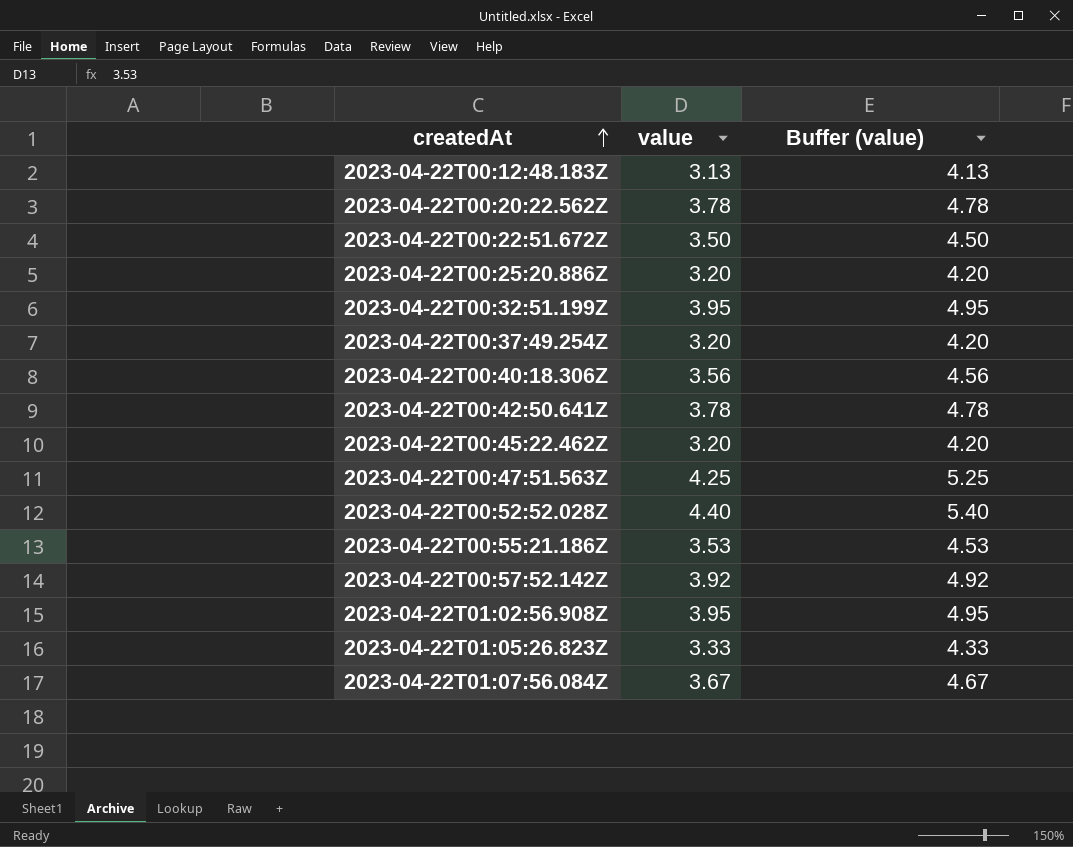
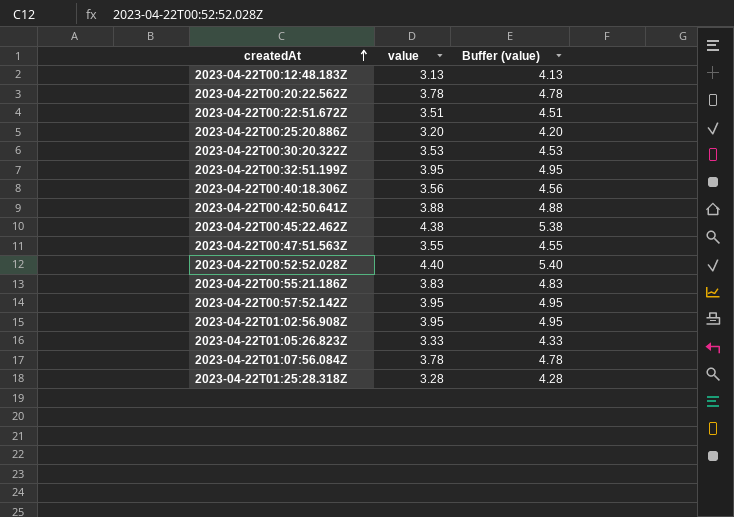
row 2023-04-22T00:37:49.254Z: 3.20 | 4.20 -> none
2023-04-22T00:22:51.672Z | value: 3.50 -> 3.51
2023-04-22T00:22:51.672Z | Buffer (value): 4.50 -> 4.51
row 2023-04-22T00:30:20.322Z: none -> 3.53 | 4.53
2023-04-22T00:42:50.641Z | value: 3.78 -> 3.88
2023-04-22T00:42:50.641Z | Buffer (value): 4.78 -> 4.88
2023-04-22T00:45:22.462Z | value: 3.20 -> 4.38
2023-04-22T00:45:22.462Z | Buffer (value): 4.20 -> 5.38
2023-04-22T00:47:51.563Z | value: 4.25 -> 3.55
2023-04-22T00:47:51.563Z | Buffer (value): 5.25 -> 4.55
2023-04-22T00:55:21.186Z | value: 3.53 -> 3.83
2023-04-22T00:55:21.186Z | Buffer (value): 4.53 -> 4.83
2023-04-22T00:57:52.142Z | value: 3.92 -> 3.95
2023-04-22T00:57:52.142Z | Buffer (value): 4.92 -> 4.95
2023-04-22T01:07:56.084Z | value: 3.67 -> 3.78
2023-04-22T01:07:56.084Z | Buffer (value): 4.67 -> 4.78
row 2023-04-22T01:25:28.318Z: none -> 3.28 | 4.28

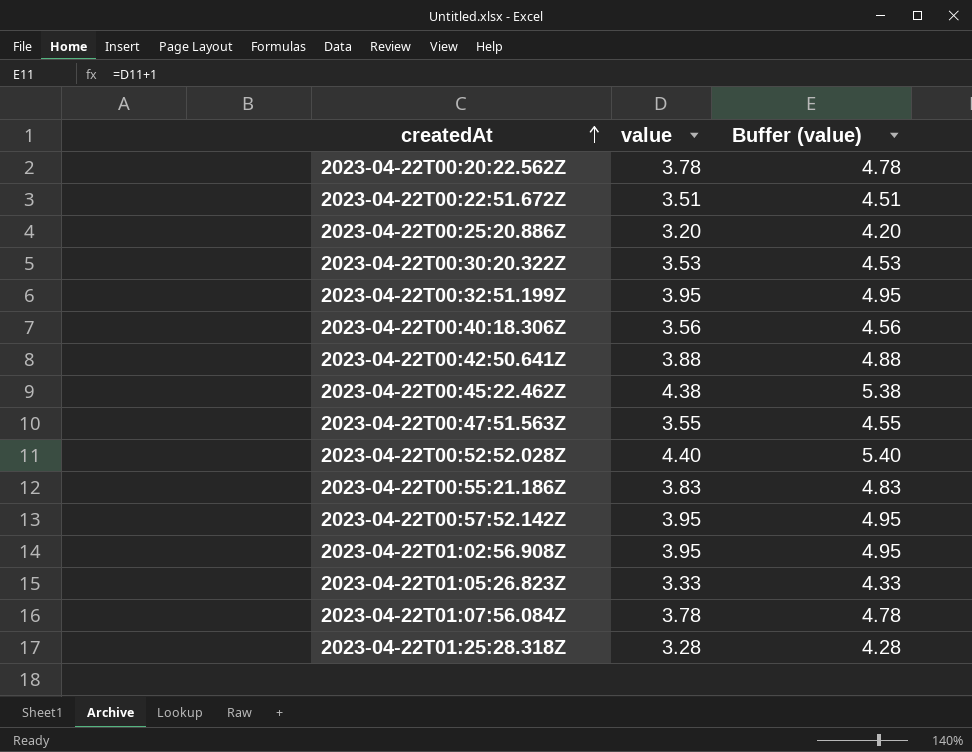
row 2023-04-22T00:12:48.183Z: 3.13 | 4.13 -> none

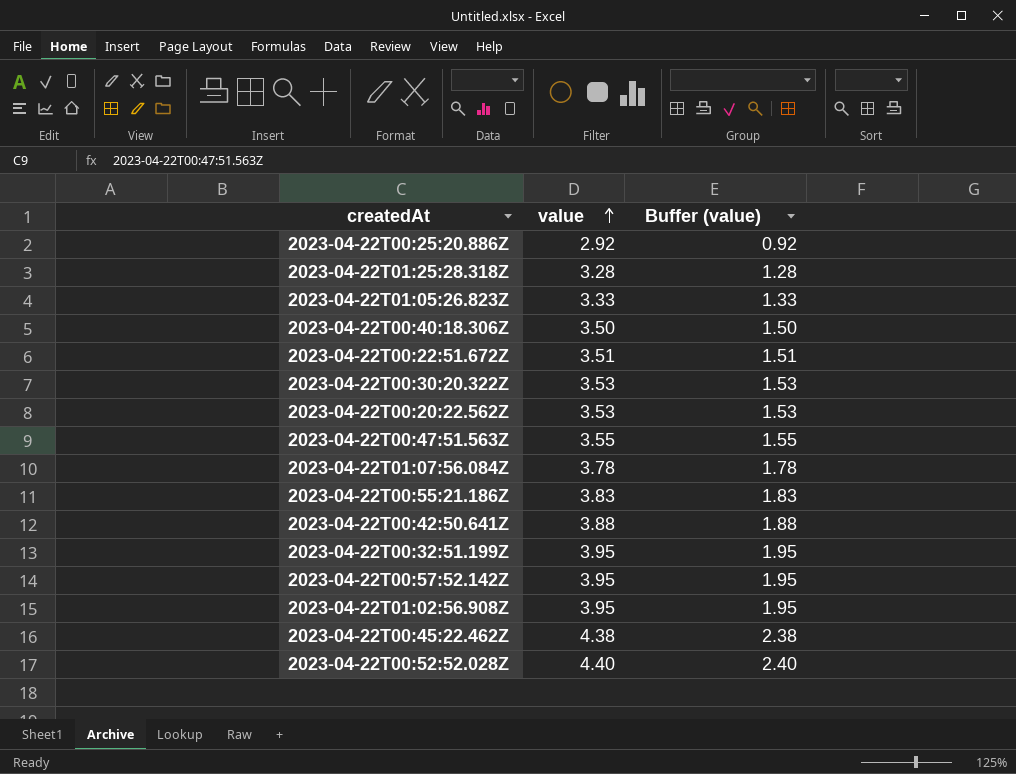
row order: createdAt ascending -> value ascending
column Buffer (value) | formula: [value] + 1 -> [value] - 2
2023-04-22T00:25:20.886Z | value: 3.20 -> 2.92
2023-04-22T00:40:18.306Z | value: 3.56 -> 3.50
2023-04-22T00:20:22.562Z | value: 3.78 -> 3.53

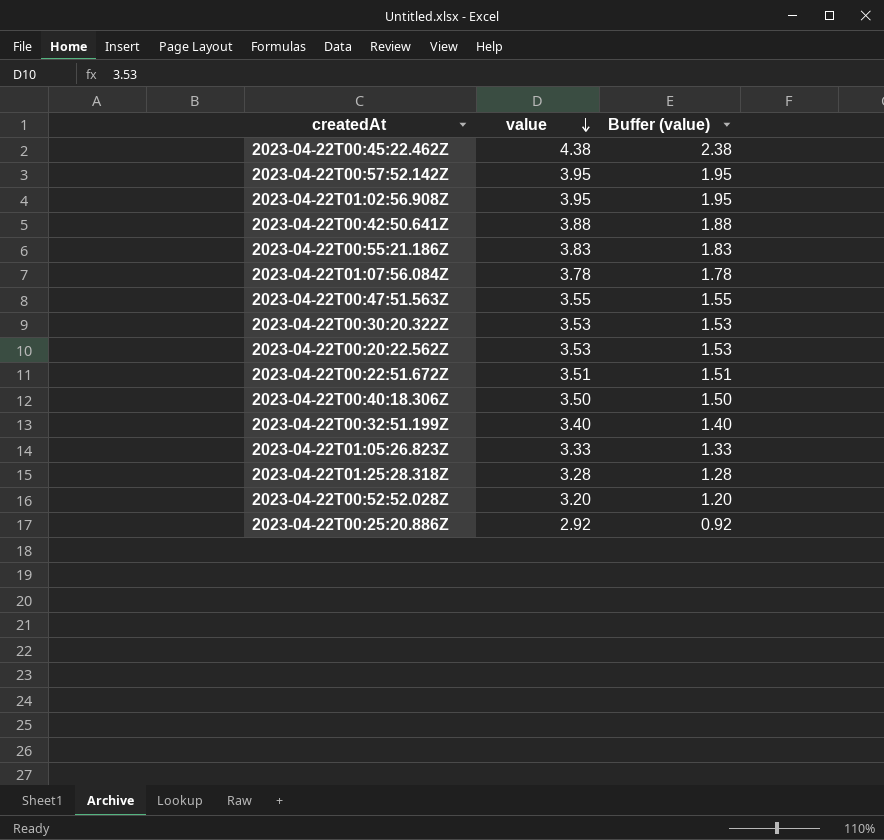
row order: value ascending -> value descending
2023-04-22T00:32:51.199Z | value: 3.95 -> 3.40
2023-04-22T00:32:51.199Z | Buffer (value): 1.95 -> 1.40
2023-04-22T00:52:52.028Z | value: 4.40 -> 3.20
2023-04-22T00:52:52.028Z | Buffer (value): 2.40 -> 1.20

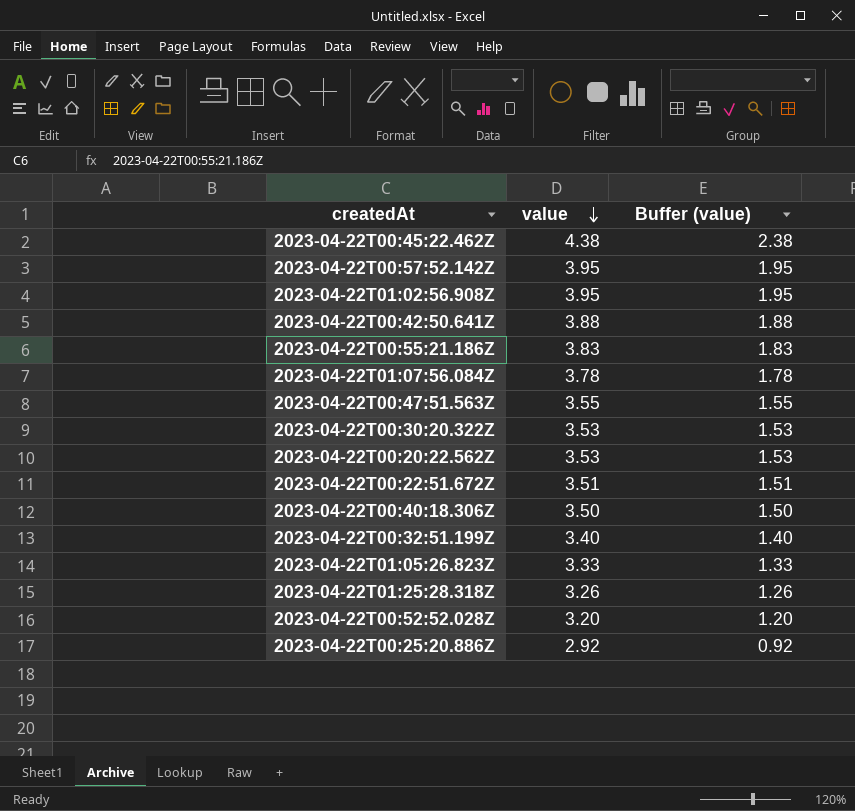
2023-04-22T01:25:28.318Z | value: 3.28 -> 3.26
2023-04-22T01:25:28.318Z | Buffer (value): 1.28 -> 1.26

